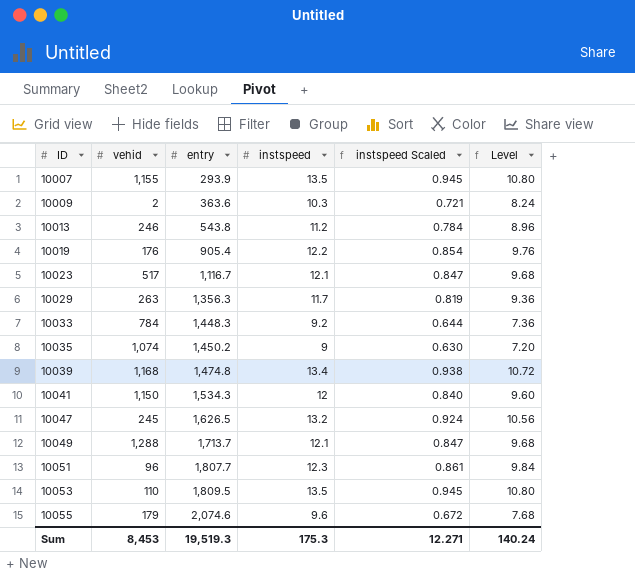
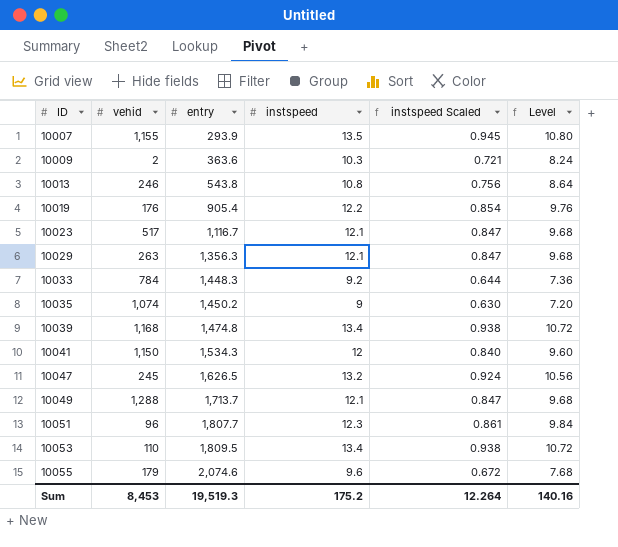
10013 | instspeed: 11.2 -> 10.8
10013 | instspeed Scaled: 0.784 -> 0.756
10013 | Level: 8.96 -> 8.64
10029 | instspeed: 11.7 -> 12.1
10029 | instspeed Scaled: 0.819 -> 0.847
10029 | Level: 9.36 -> 9.68
10053 | instspeed: 13.5 -> 13.4
10053 | instspeed Scaled: 0.945 -> 0.938
10053 | Level: 10.80 -> 10.72
Sum | instspeed: 175.3 -> 175.2
Sum | instspeed Scaled: 12.271 -> 12.264
Sum | Level: 140.24 -> 140.16

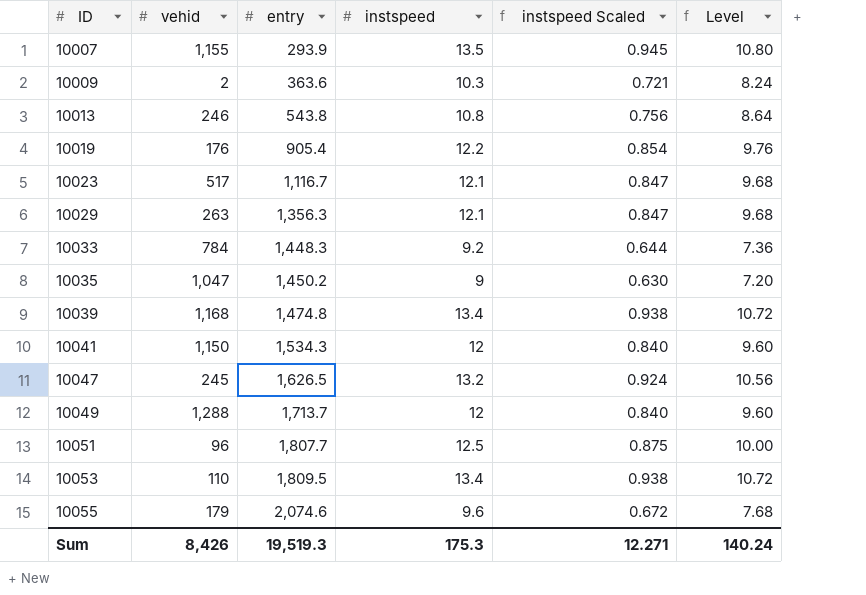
10035 | vehid: 1,074 -> 1,047
10049 | instspeed: 12.1 -> 12
10049 | instspeed Scaled: 0.847 -> 0.840
10049 | Level: 9.68 -> 9.60
10051 | instspeed: 12.3 -> 12.5
10051 | instspeed Scaled: 0.861 -> 0.875
10051 | Level: 9.84 -> 10.00
Sum | vehid: 8,453 -> 8,426
Sum | instspeed: 175.2 -> 175.3
Sum | instspeed Scaled: 12.264 -> 12.271
Sum | Level: 140.16 -> 140.24

